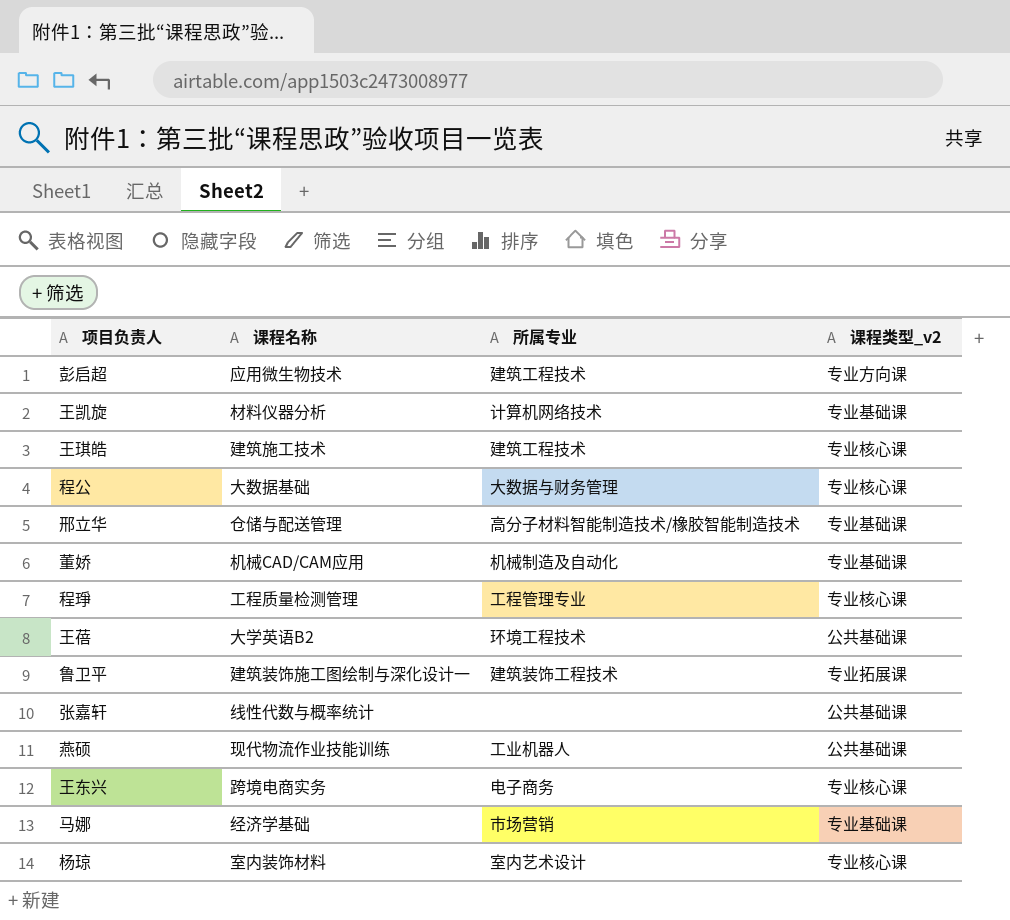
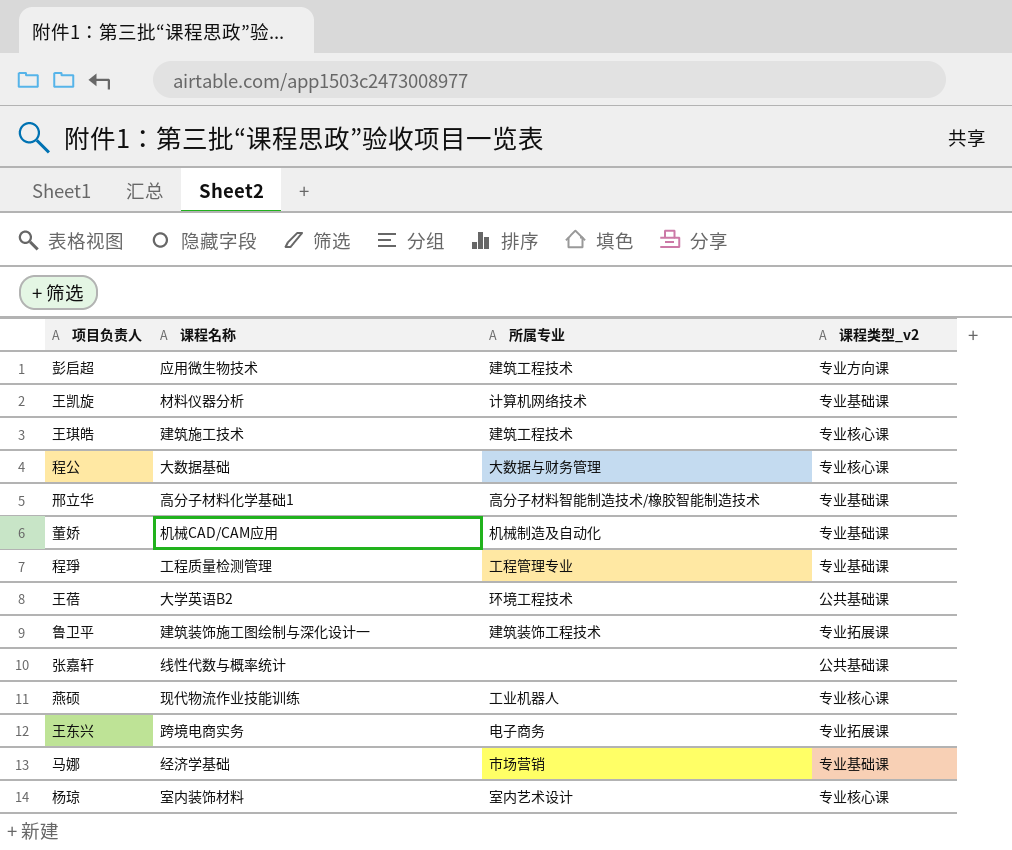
邢立华 | 课程名称: 仓储与配送管理 -> 高分子材料化学基础1
程琤 | 课程类型_v2: 专业核心课 -> 专业基础课
燕硕 | 课程类型_v2: 公共基础课 -> 专业核心课
王东兴 | 课程类型_v2: 专业核心课 -> 专业拓展课

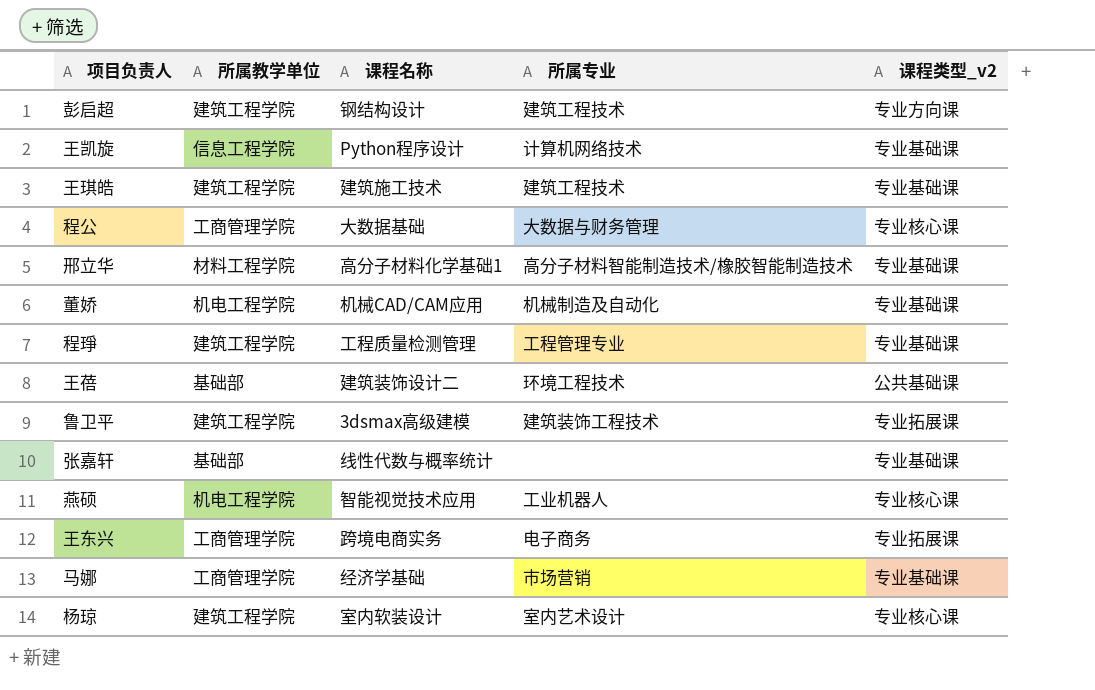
column 所属教学单位 | position: none -> 2
彭启超 | 课程名称: 应用微生物技术 -> 钢结构设计
王凯旋 | 课程名称: 材料仪器分析 -> Python程序设计
王琪皓 | 课程类型_v2: 专业核心课 -> 专业基础课
王蓓 | 课程名称: 大学英语B2 -> 建筑装饰设计二
鲁卫平 | 课程名称: 建筑装饰施工图绘制与深化设计一 -> 3dsmax高级建模
张嘉轩 | 课程类型_v2: 公共基础课 -> 专业基础课
燕硕 | 课程名称: 现代物流作业技能训练 -> 智能视觉技术应用
杨琼 | 课程名称: 室内装饰材料 -> 室内软装设计

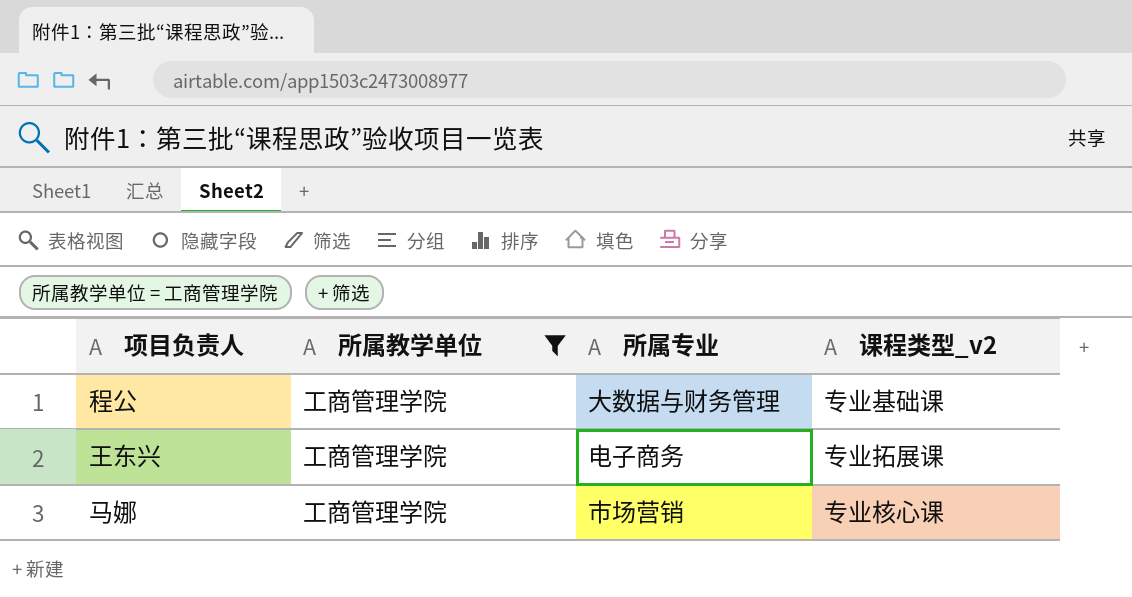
filter: none -> 所属教学单位 = 工商管理学院
column 课程名称 | position: 3 -> none
程公 | 课程类型_v2: 专业核心课 -> 专业基础课
马娜 | 课程类型_v2: 专业基础课 -> 专业核心课

